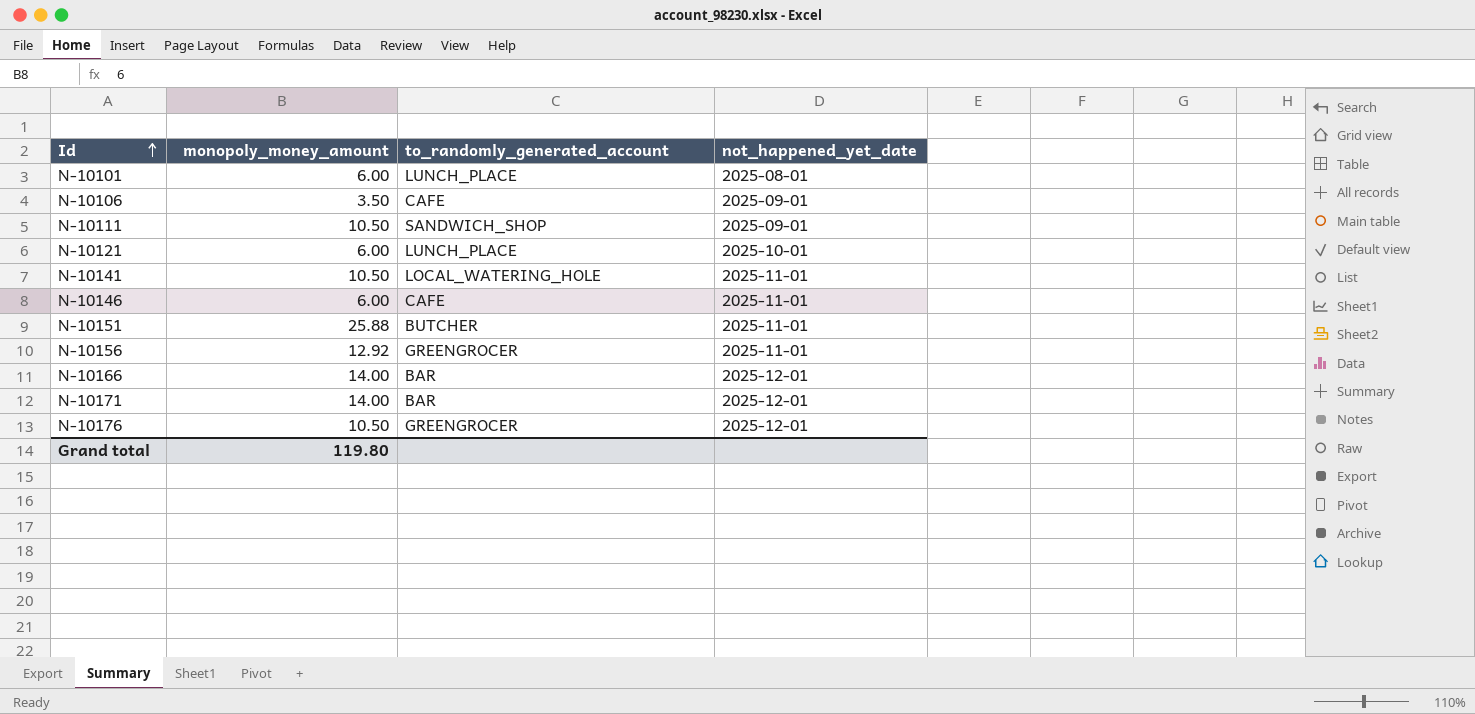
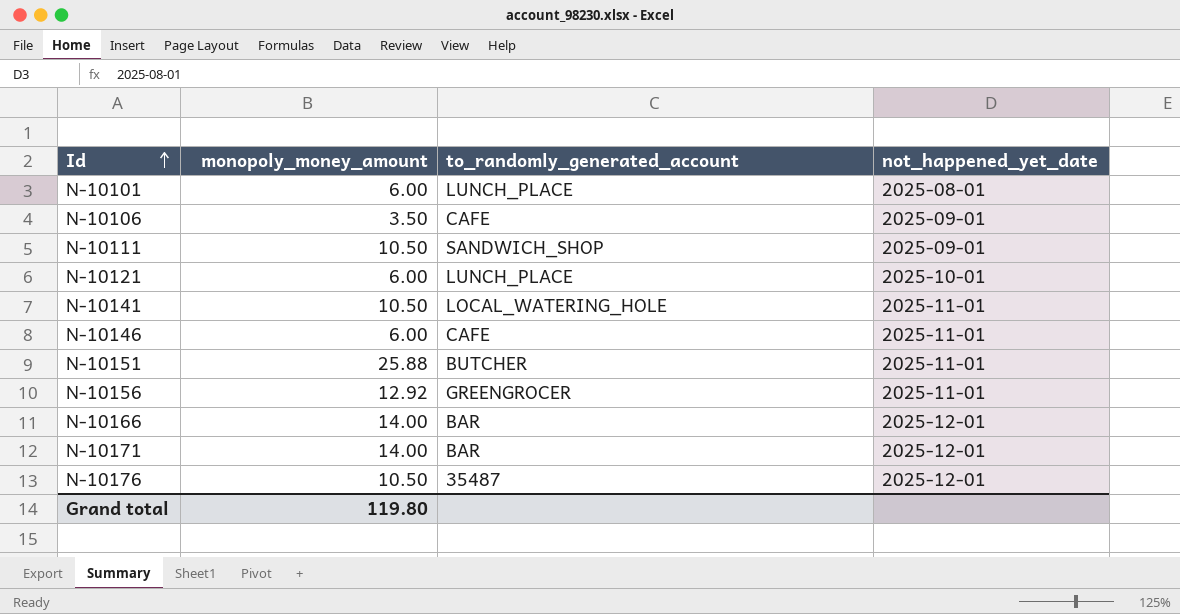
N-10176 | to_randomly_generated_account: GREENGROCER -> 35487

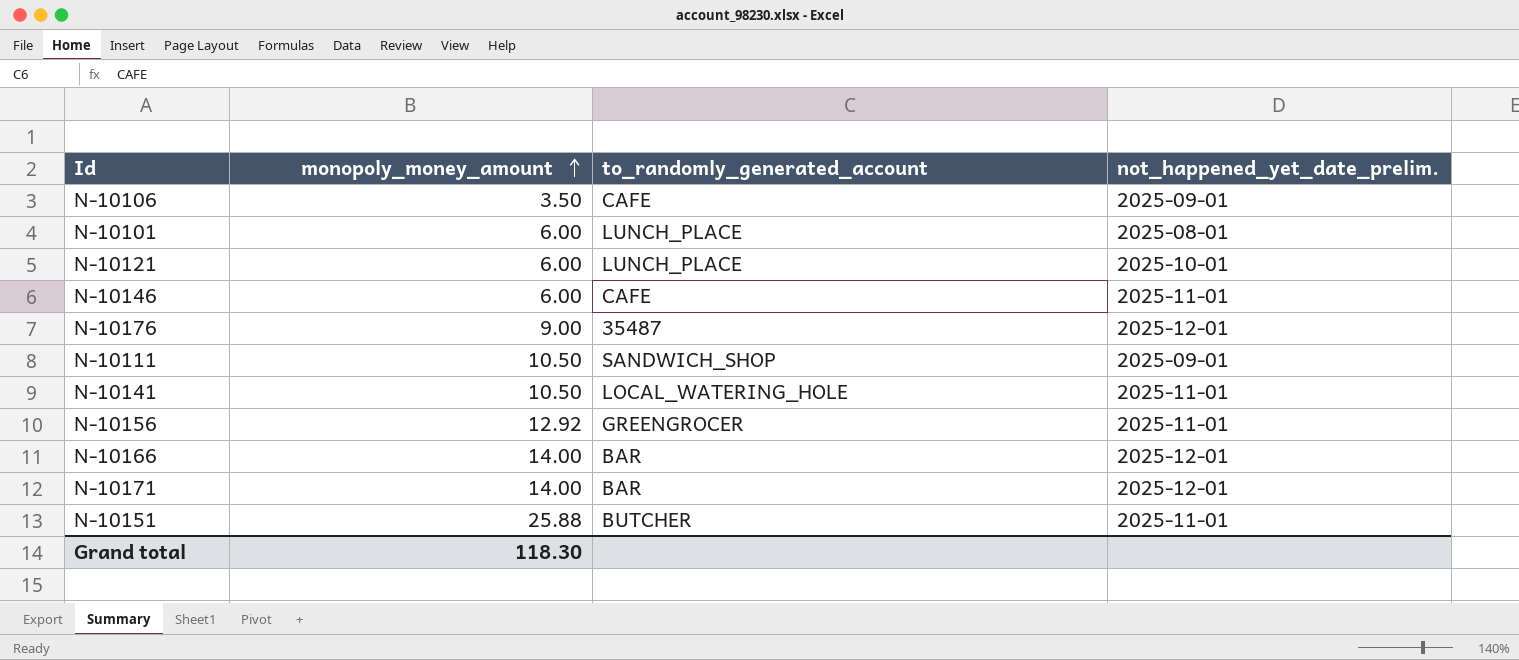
row order: Id ascending -> monopoly_money_amount ascending
column name: not_happened_yet_date -> not_happened_yet_date_prelim.
N-10176 | monopoly_money_amount: 10.50 -> 9.00
Grand total | monopoly_money_amount: 119.80 -> 118.30

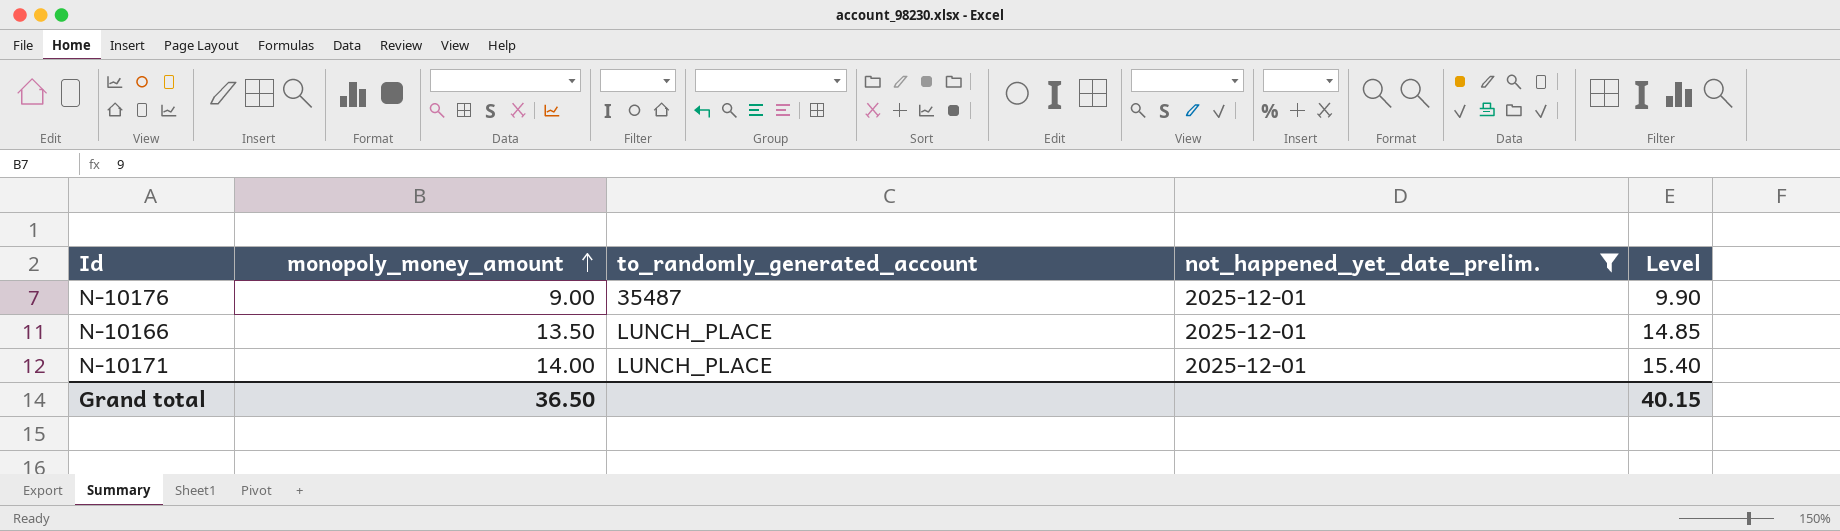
filter: none -> not_happened_yet_date_prelim. = 2025-12-01
column Level | formula: none -> [monopoly_money_amount] * 1.1
N-10166 | monopoly_money_amount: 14.00 -> 13.50
N-10166 | to_randomly_generated_account: BAR -> LUNCH_PLACE
N-10171 | to_randomly_generated_account: BAR -> LUNCH_PLACE
Grand total | monopoly_money_amount: 118.30 -> 36.50

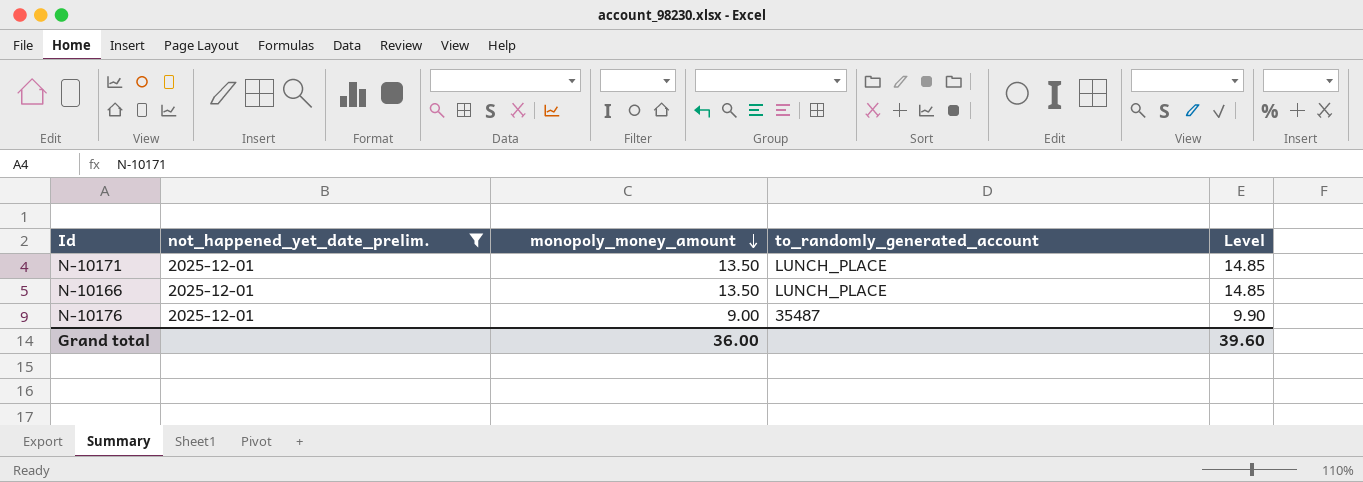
row order: monopoly_money_amount ascending -> monopoly_money_amount descending
column not_happened_yet_date_prelim. | position: 4 -> 2
N-10171 | monopoly_money_amount: 14.00 -> 13.50
N-10171 | Level: 15.40 -> 14.85
Grand total | monopoly_money_amount: 36.50 -> 36.00
Grand total | Level: 40.15 -> 39.60

